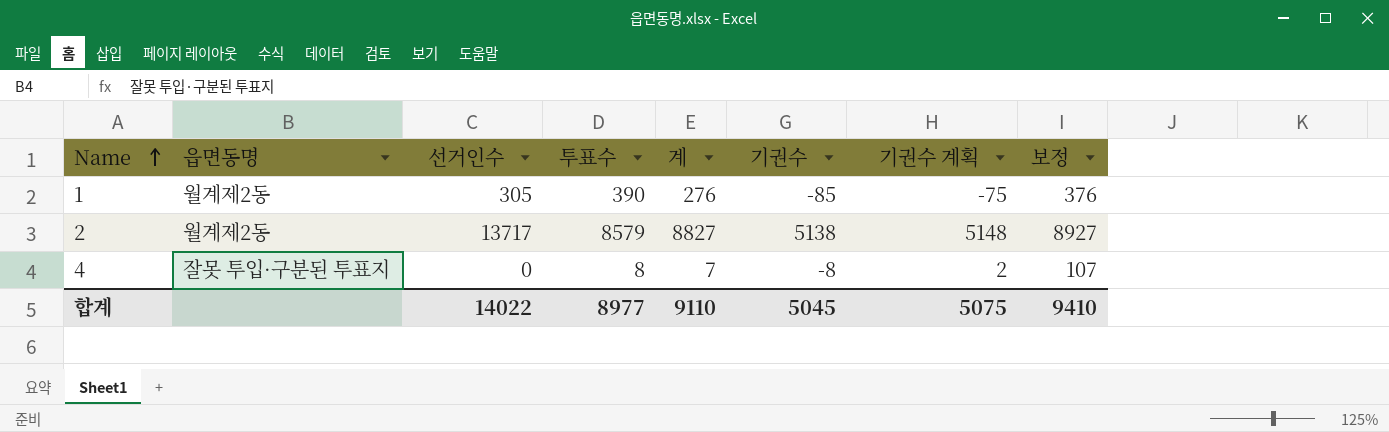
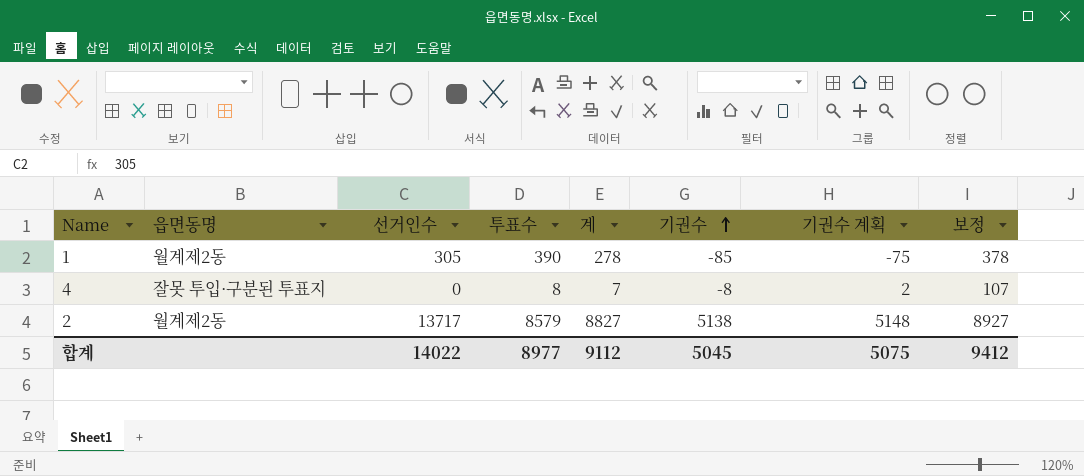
row order: Name ascending -> 기권수 ascending
1 | 계: 276 -> 278
1 | 보정: 376 -> 378
합계 | 계: 9110 -> 9112
합계 | 보정: 9410 -> 9412

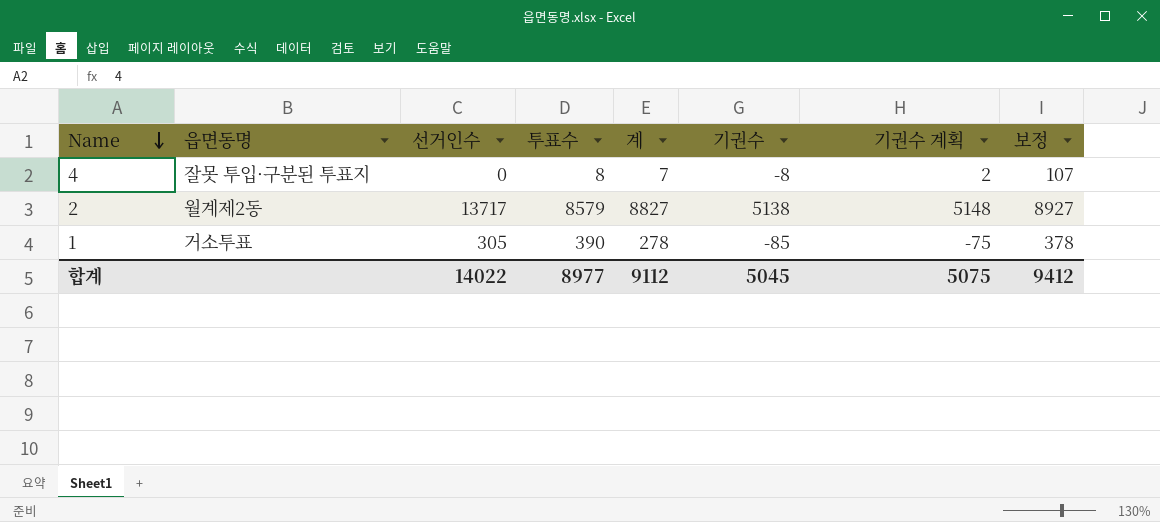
row order: 기권수 ascending -> Name descending
1 | 읍면동명: 월계제2동 -> 거소투표

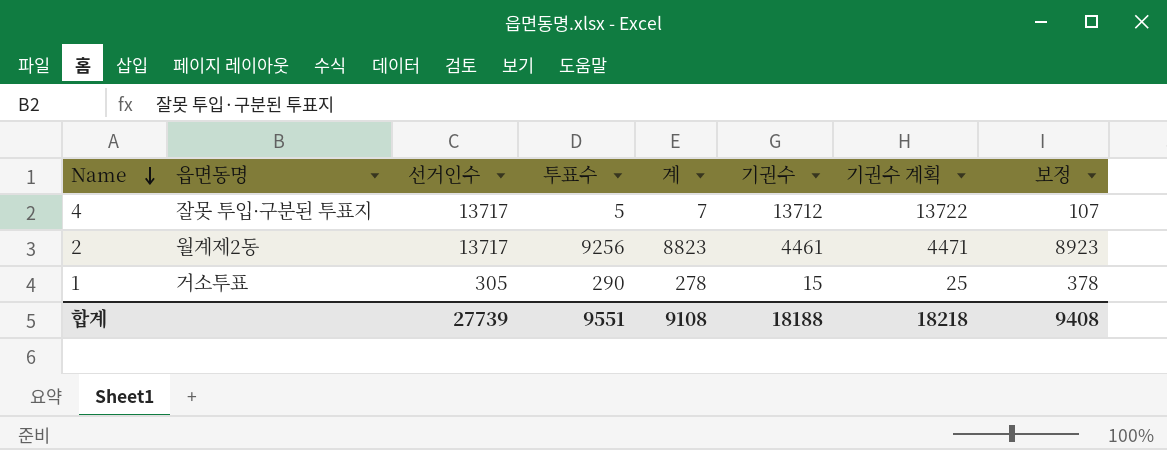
4 | 선거인수: 0 -> 13717
4 | 투표수: 8 -> 5
4 | 기권수: -8 -> 13712
4 | 기권수 계획: 2 -> 13722
2 | 투표수: 8579 -> 9256
2 | 계: 8827 -> 8823
2 | 기권수: 5138 -> 4461
2 | 기권수 계획: 5148 -> 4471
2 | 보정: 8927 -> 8923
1 | 투표수: 390 -> 290
1 | 기권수: -85 -> 15
1 | 기권수 계획: -75 -> 25
합계 | 선거인수: 14022 -> 27739
합계 | 투표수: 8977 -> 9551
합계 | 계: 9112 -> 9108
합계 | 기권수: 5045 -> 18188
합계 | 기권수 계획: 5075 -> 18218
합계 | 보정: 9412 -> 9408

